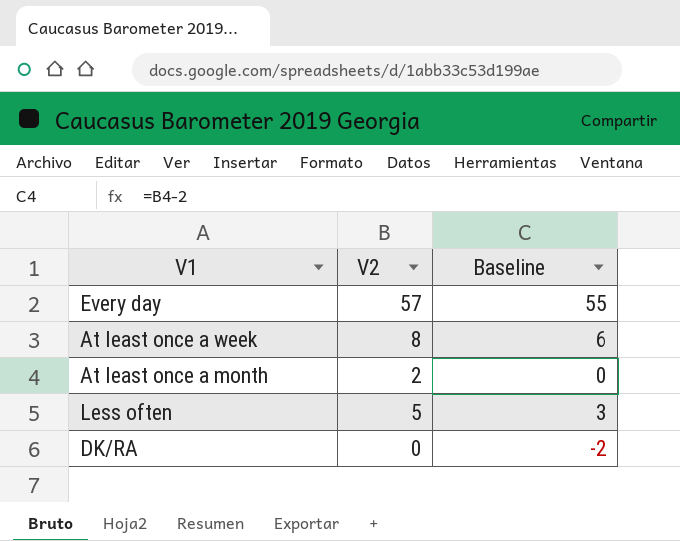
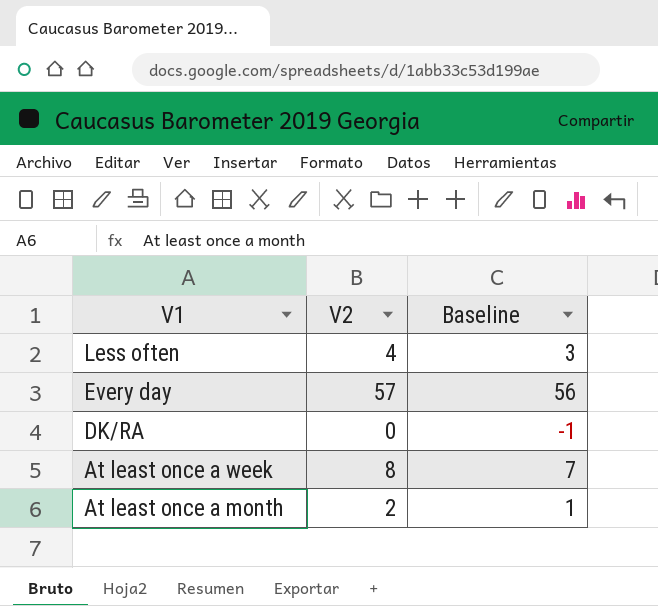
row order: none -> V1 descending
column Baseline | formula: [V2] - 2 -> [V2] - 1
Less often | V2: 5 -> 4

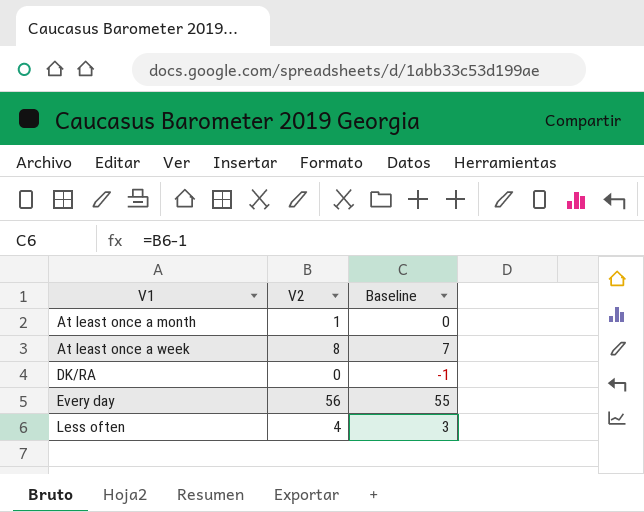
row order: V1 descending -> V1 ascending
At least once a month | V2: 2 -> 1
At least once a month | Baseline: 1 -> 0
Every day | V2: 57 -> 56
Every day | Baseline: 56 -> 55

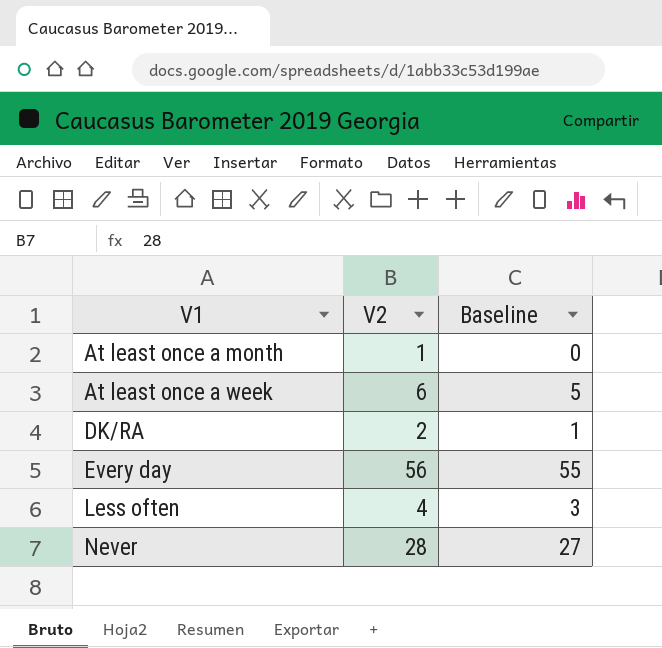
At least once a week | V2: 8 -> 6
At least once a week | Baseline: 7 -> 5
DK/RA | V2: 0 -> 2
DK/RA | Baseline: -1 -> 1
row Never: none -> 28 | 27

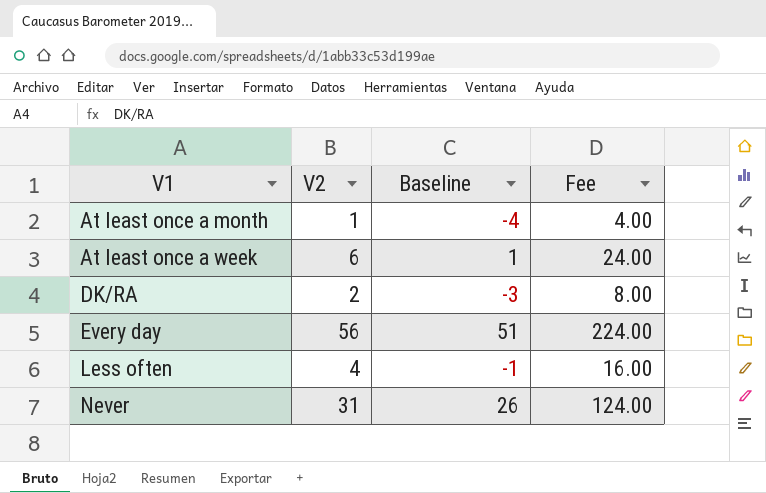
column Baseline | formula: [V2] - 1 -> [V2] - 5
column Fee | formula: none -> [V2] * 4
Never | V2: 28 -> 31

